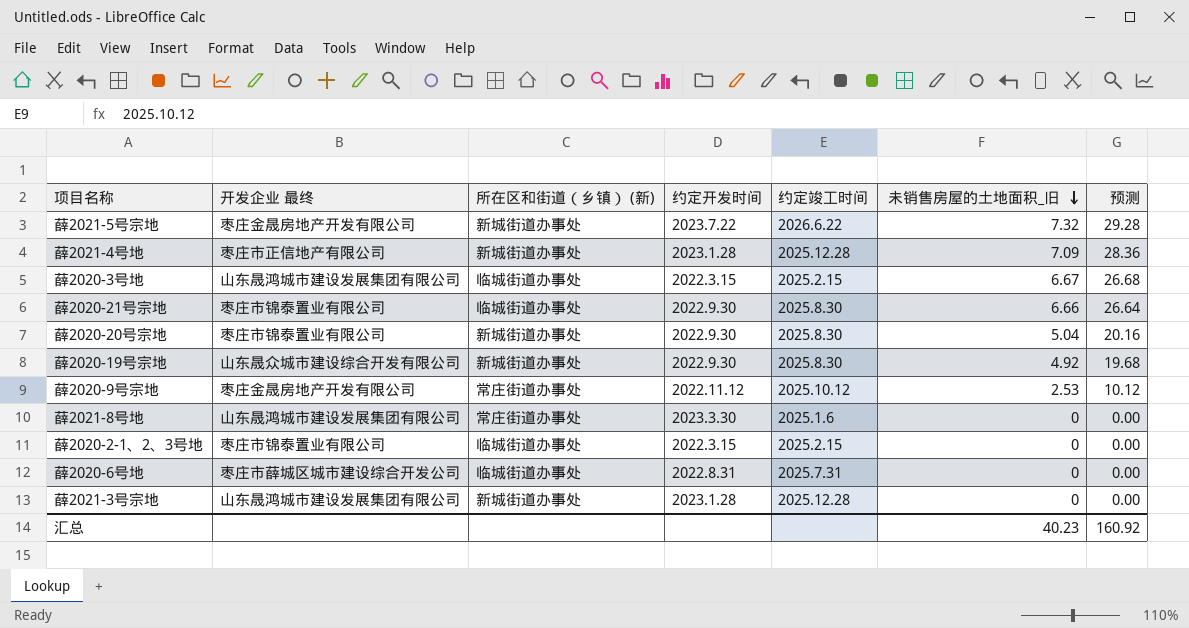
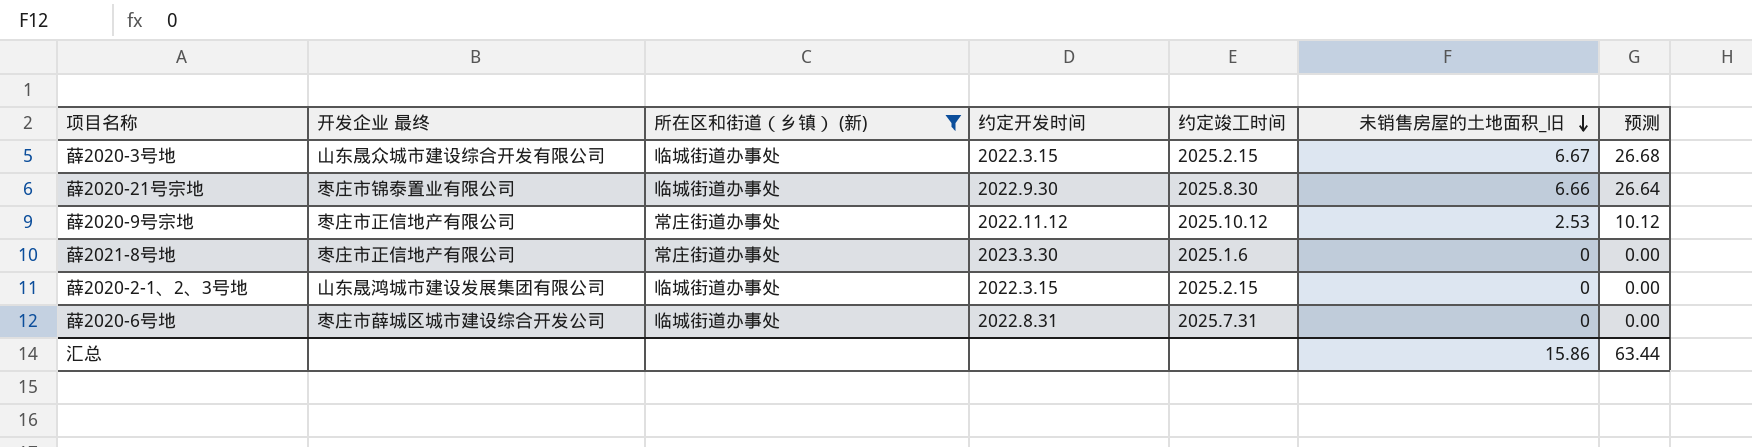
filter: none -> 所在区和街道（乡镇） (新) != 新城街道办事处
薛2020-3号地 | 开发企业 最终: 山东晟鸿城市建设发展集团有限公司 -> 山东晟众城市建设综合开发有限公司
薛2020-9号宗地 | 开发企业 最终: 枣庄金晟房地产开发有限公司 -> 枣庄市正信地产有限公司
薛2021-8号地 | 开发企业 最终: 山东晟鸿城市建设发展集团有限公司 -> 枣庄市正信地产有限公司
薛2020-2-1、2、3号地 | 开发企业 最终: 枣庄市锦泰置业有限公司 -> 山东晟鸿城市建设发展集团有限公司
汇总 | 未销售房屋的土地面积_旧: 40.23 -> 15.86
汇总 | 预测: 160.92 -> 63.44

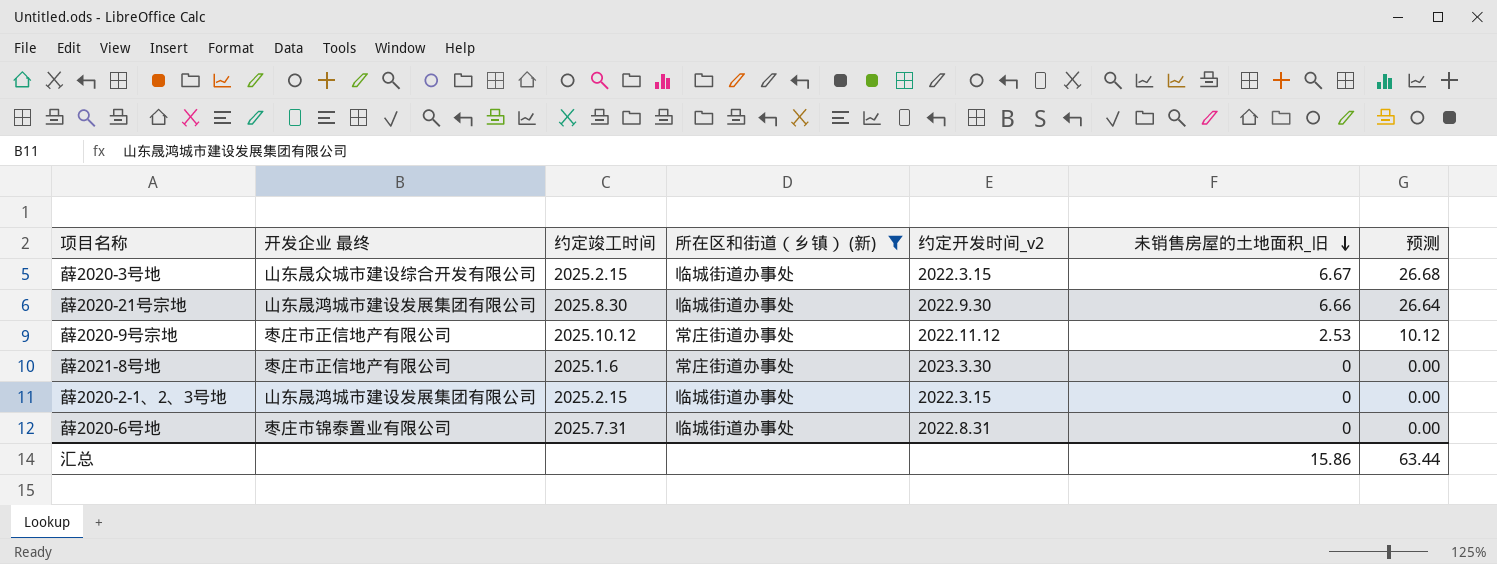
column 约定竣工时间 | position: 5 -> 3
column name: 约定开发时间 -> 约定开发时间_v2
薛2020-21号宗地 | 开发企业 最终: 枣庄市锦泰置业有限公司 -> 山东晟鸿城市建设发展集团有限公司
薛2020-6号地 | 开发企业 最终: 枣庄市薛城区城市建设综合开发公司 -> 枣庄市锦泰置业有限公司

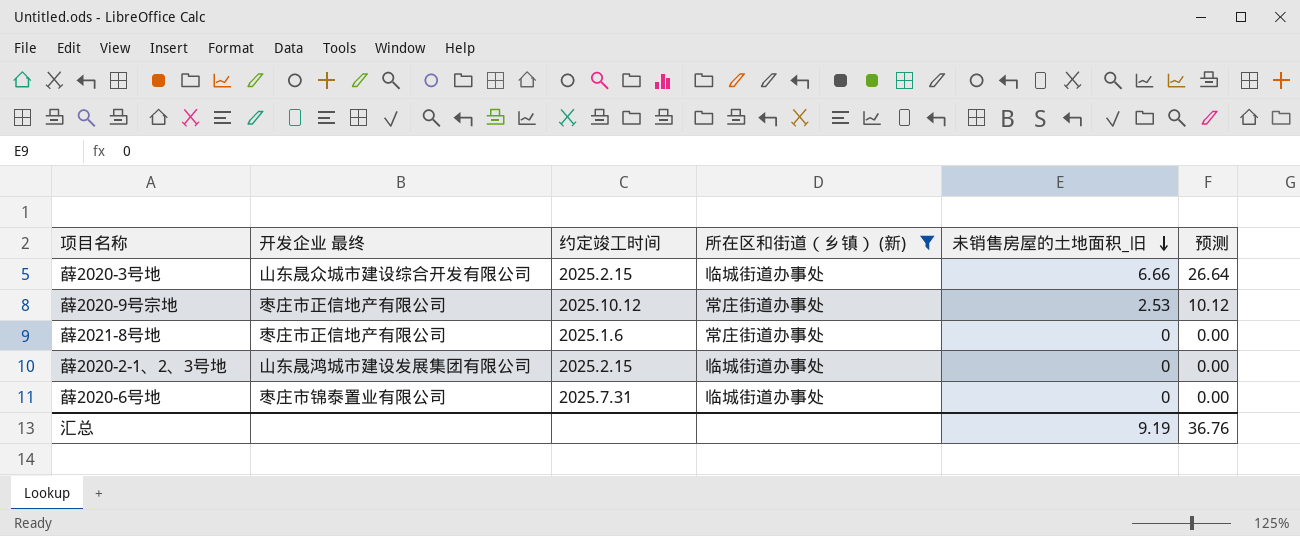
column 约定开发时间_v2 | position: 5 -> none
row 薛2020-21号宗地: 山东晟鸿城市建设发展集团有限公司 | 2025.8.30 | 临城街道办事处 | 2022.9.30 | 6.66 | 26.64 -> none
薛2020-3号地 | 未销售房屋的土地面积_旧: 6.67 -> 6.66
薛2020-3号地 | 预测: 26.68 -> 26.64
汇总 | 未销售房屋的土地面积_旧: 15.86 -> 9.19
汇总 | 预测: 63.44 -> 36.76

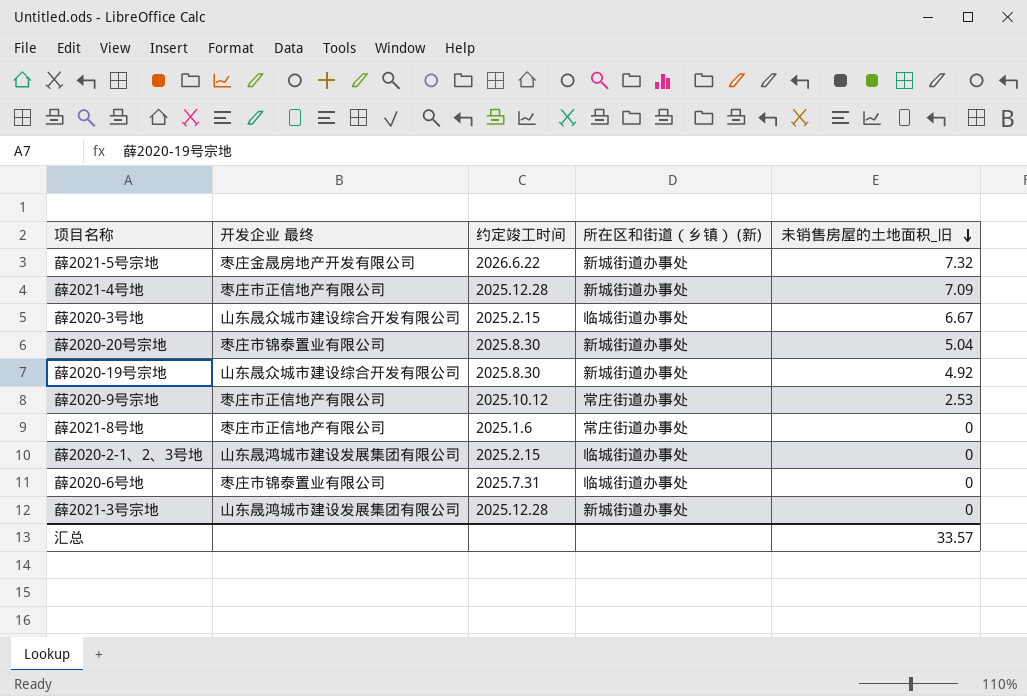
filter: 所在区和街道（乡镇） (新) != 新城街道办事处 -> none
column 预测 | formula: [未销售房屋的土地面积_旧] * 4 -> none
薛2020-3号地 | 未销售房屋的土地面积_旧: 6.66 -> 6.67
汇总 | 未销售房屋的土地面积_旧: 9.19 -> 33.57

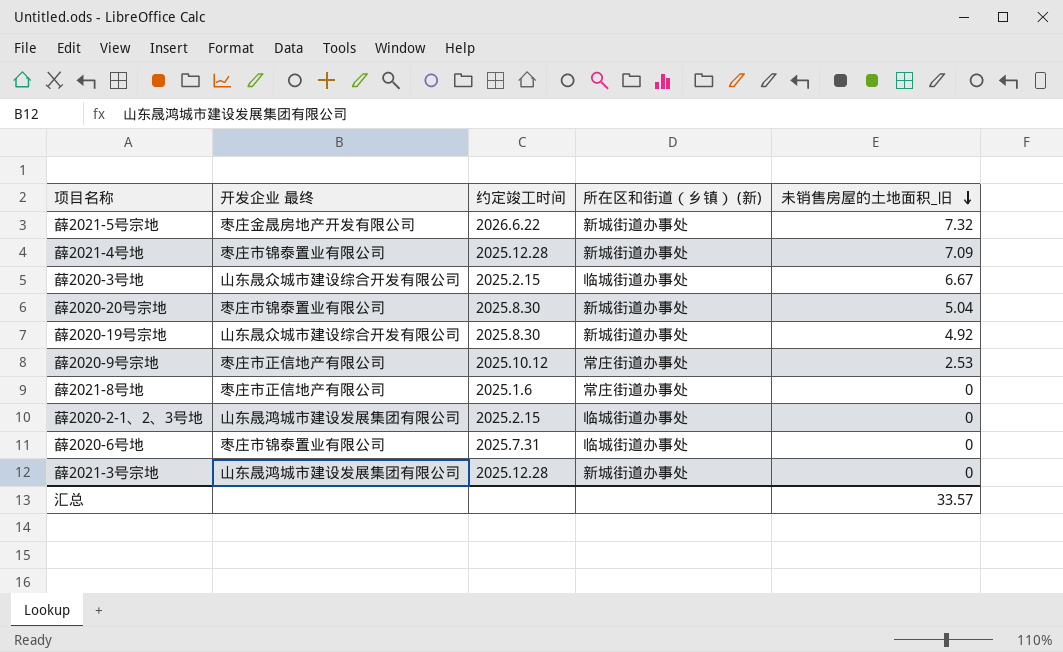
薛2021-4号地 | 开发企业 最终: 枣庄市正信地产有限公司 -> 枣庄市锦泰置业有限公司

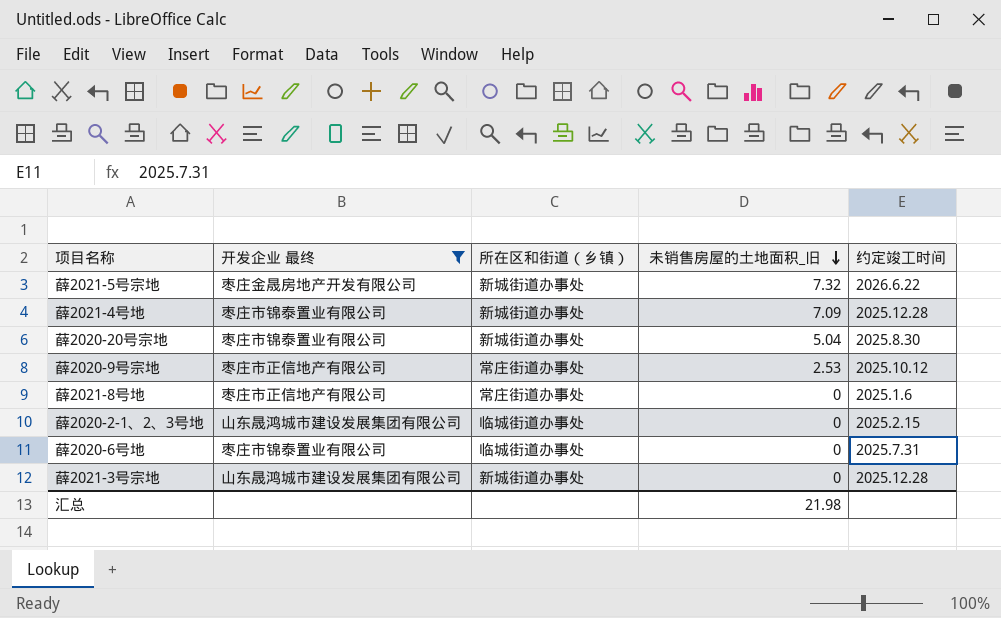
filter: none -> 开发企业 最终 != 山东晟众城市建设综合开发有限公司
column name: 所在区和街道（乡镇） (新) -> 所在区和街道（乡镇）
column 约定竣工时间 | position: 3 -> 5
汇总 | 未销售房屋的土地面积_旧: 33.57 -> 21.98

